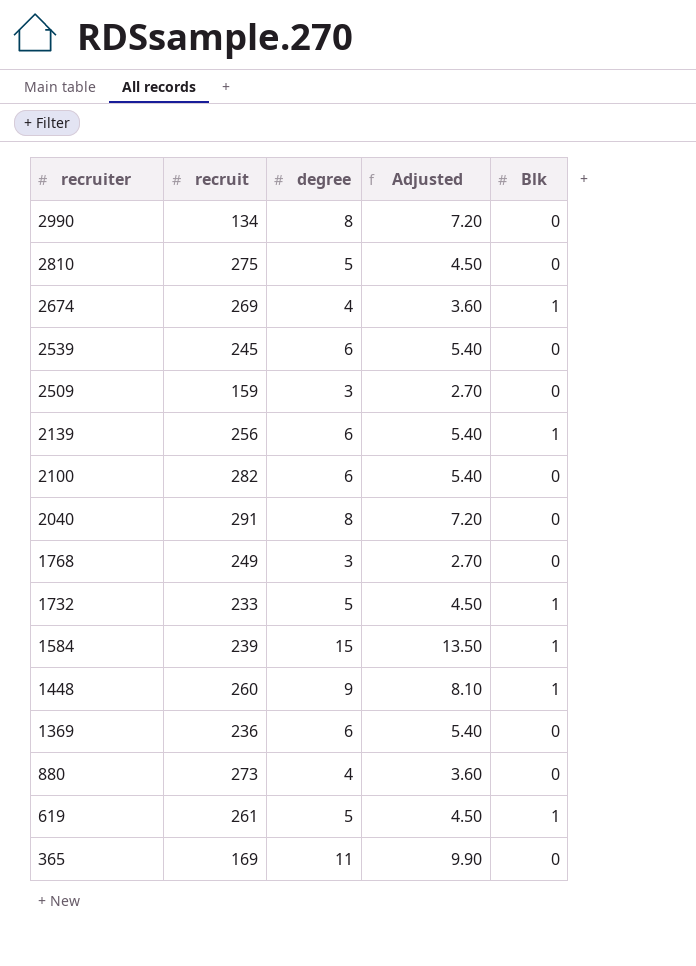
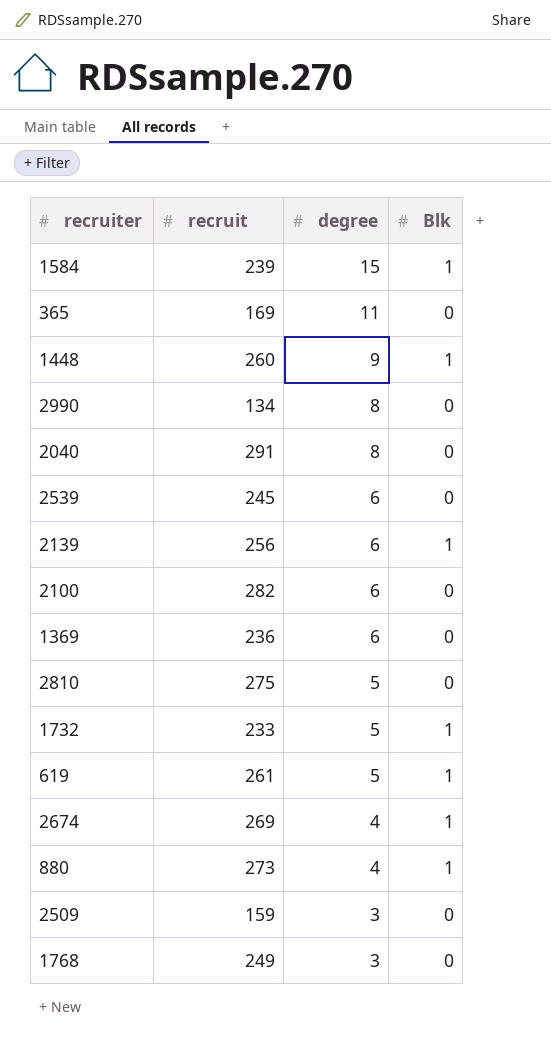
row order: recruiter descending -> degree descending
column Adjusted | formula: [degree] * 0.9 -> none
880 | Blk: 0 -> 1

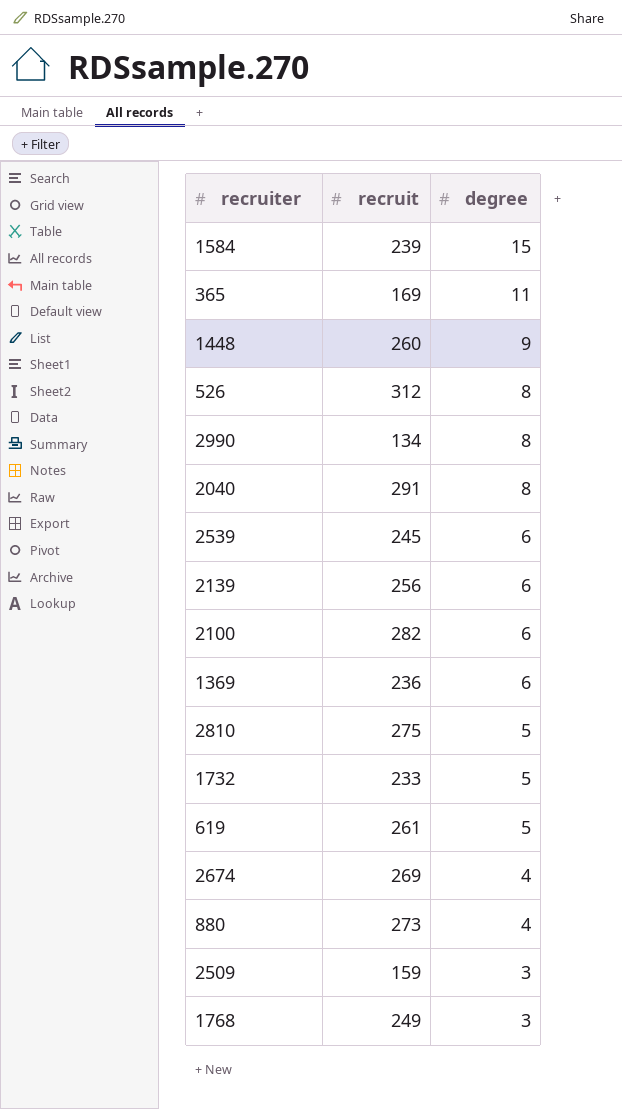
column Blk | position: 4 -> none
row 526: none -> 312 | 8

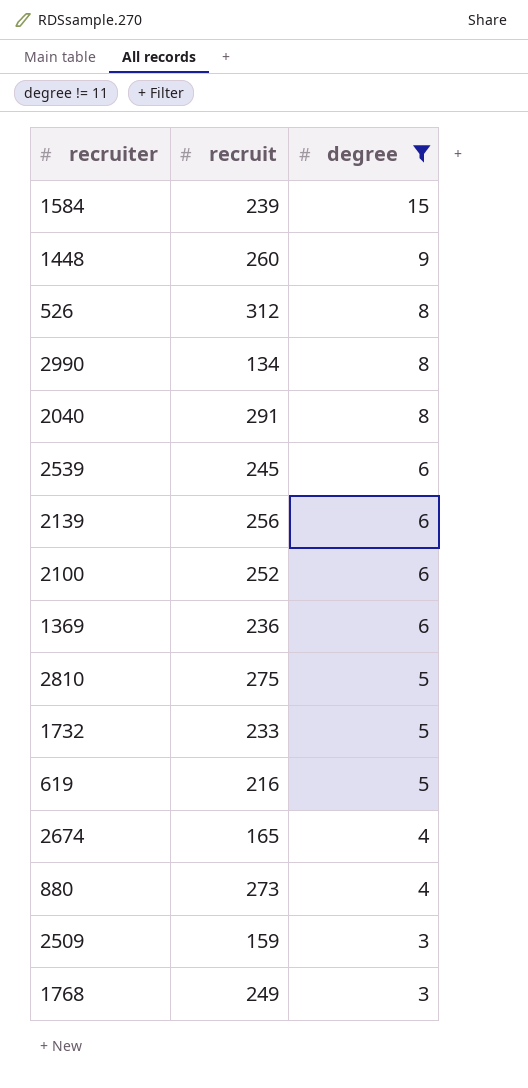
filter: none -> degree != 11
2100 | recruit: 282 -> 252
619 | recruit: 261 -> 216
2674 | recruit: 269 -> 165

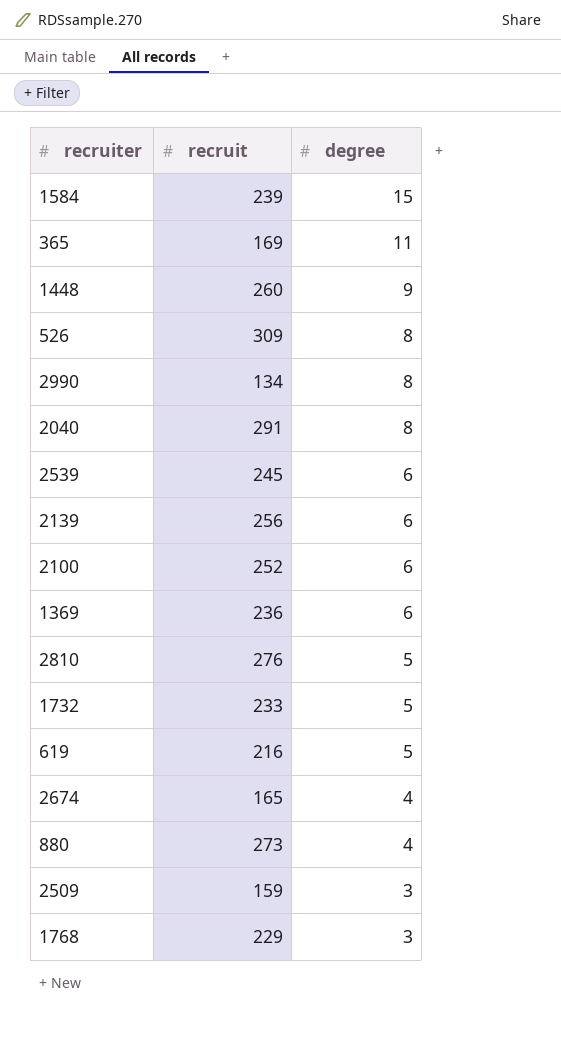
filter: degree != 11 -> none
526 | recruit: 312 -> 309
2810 | recruit: 275 -> 276
1768 | recruit: 249 -> 229

